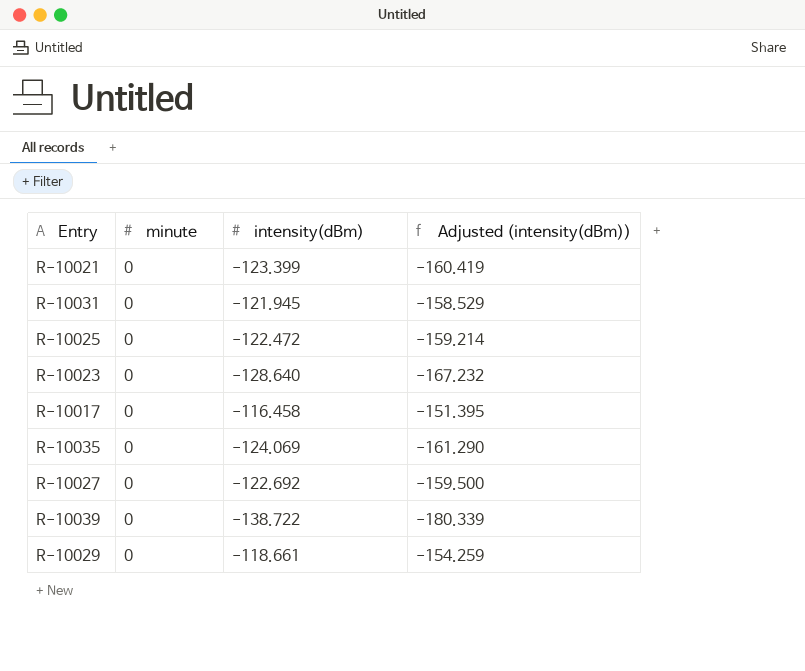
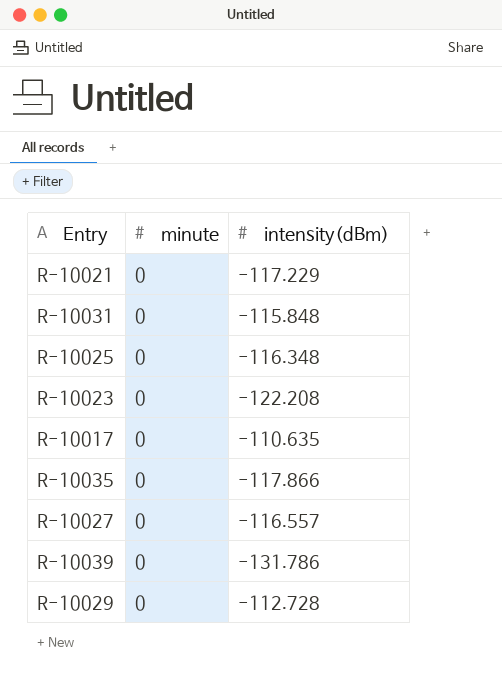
column Adjusted (intensity(dBm)) | formula: [intensity(dBm)] * 1.3 -> none
R-10021 | intensity(dBm): -123.399 -> -117.229
R-10031 | intensity(dBm): -121.945 -> -115.848
R-10025 | intensity(dBm): -122.472 -> -116.348
R-10023 | intensity(dBm): -128.640 -> -122.208
R-10017 | intensity(dBm): -116.458 -> -110.635
R-10035 | intensity(dBm): -124.069 -> -117.866
R-10027 | intensity(dBm): -122.692 -> -116.557
R-10039 | intensity(dBm): -138.722 -> -131.786
R-10029 | intensity(dBm): -118.661 -> -112.728

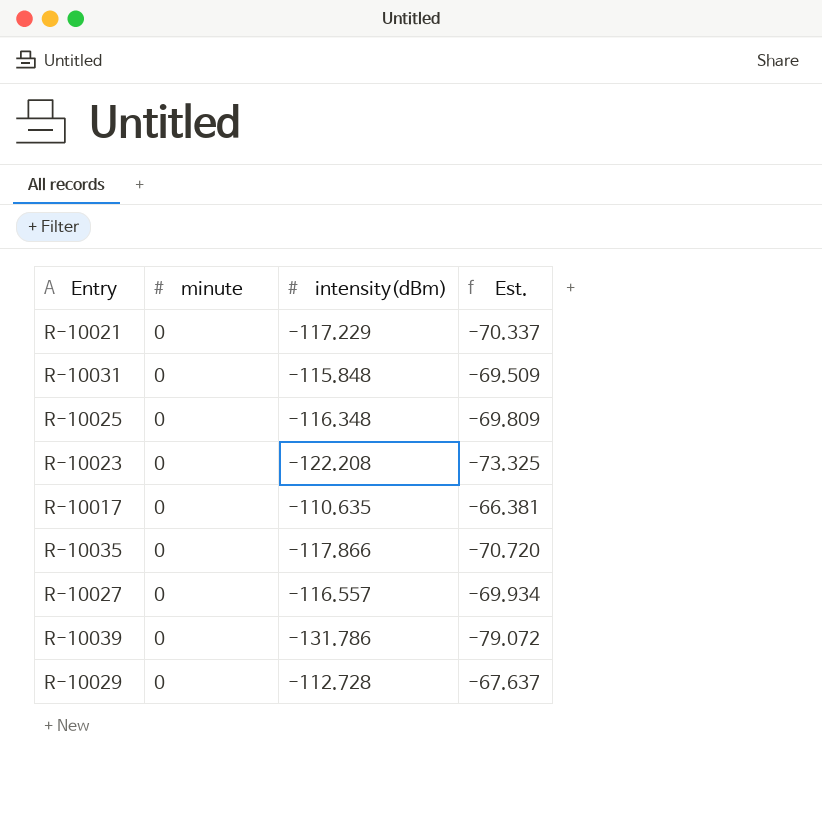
column Est. | formula: none -> [intensity(dBm)] * 0.6

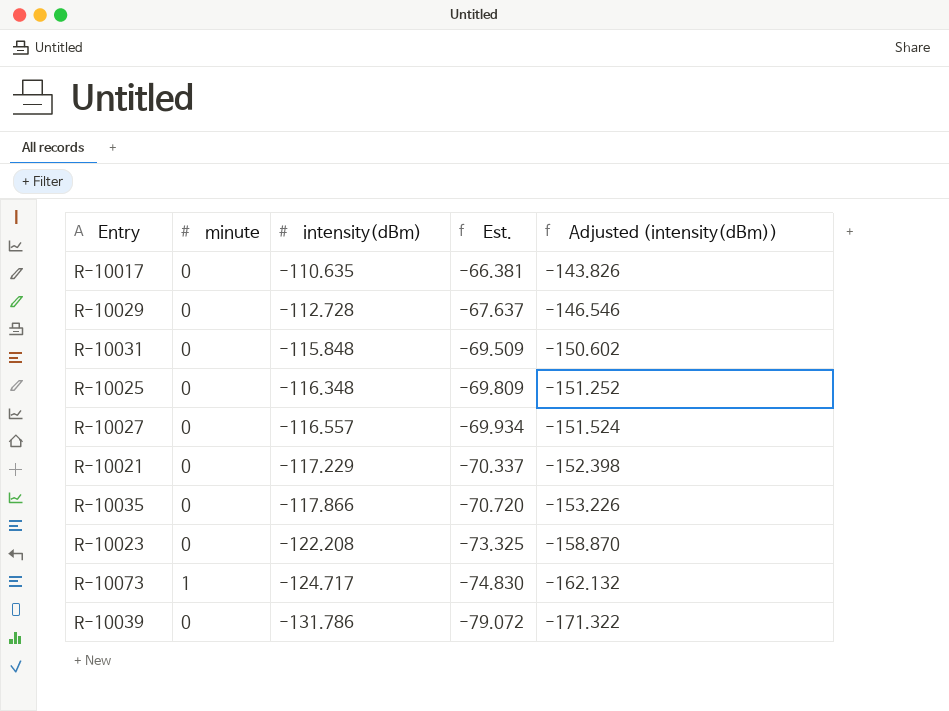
row order: none -> intensity(dBm) descending
column Adjusted (intensity(dBm)) | formula: none -> [intensity(dBm)] * 1.3
row R-10073: none -> 1 | -124.717 | -74.830 | -162.132

